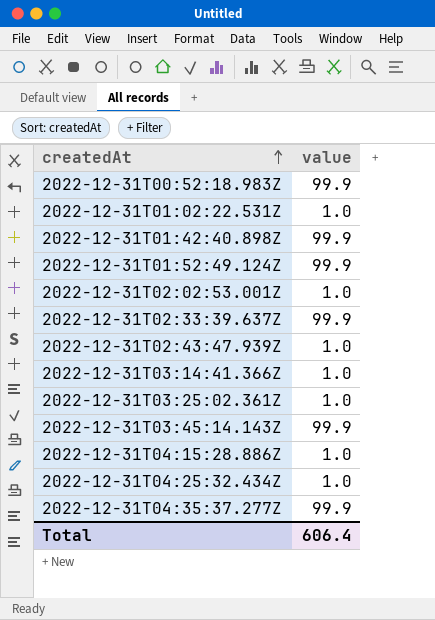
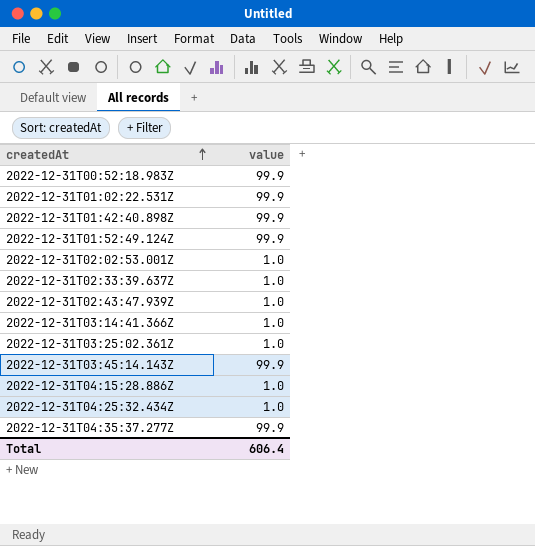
2022-12-31T01:02:22.531Z | value: 1.0 -> 99.9
2022-12-31T02:33:39.637Z | value: 99.9 -> 1.0

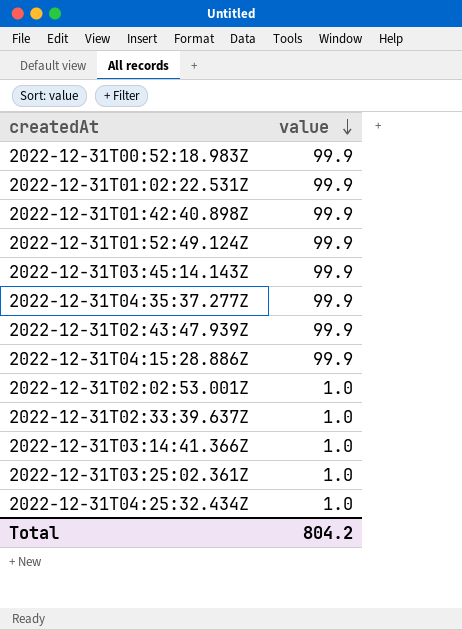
row order: createdAt ascending -> value descending
2022-12-31T02:43:47.939Z | value: 1.0 -> 99.9
2022-12-31T04:15:28.886Z | value: 1.0 -> 99.9
Total | value: 606.4 -> 804.2

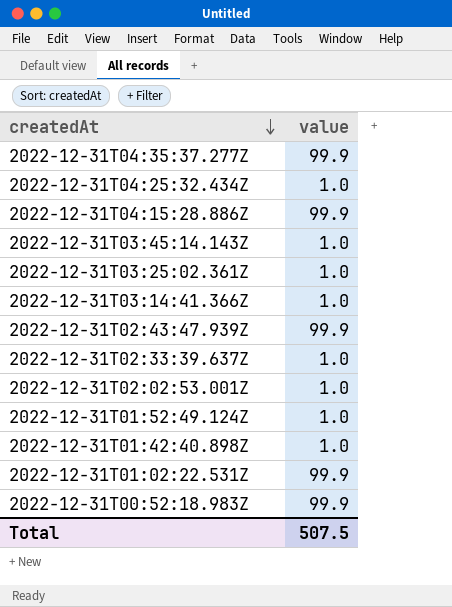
row order: value descending -> createdAt descending
2022-12-31T03:45:14.143Z | value: 99.9 -> 1.0
2022-12-31T01:52:49.124Z | value: 99.9 -> 1.0
2022-12-31T01:42:40.898Z | value: 99.9 -> 1.0
Total | value: 804.2 -> 507.5

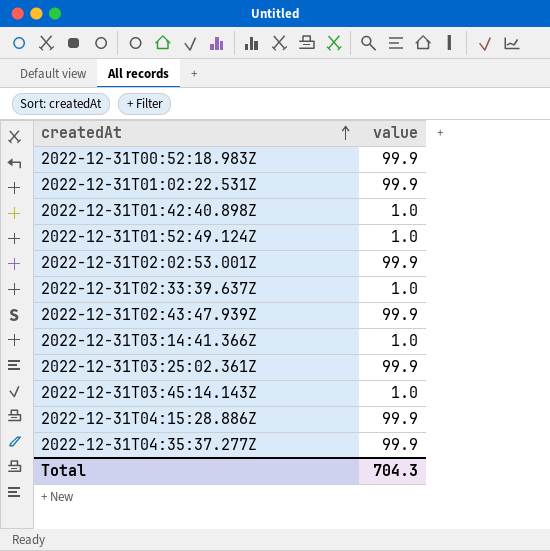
row order: createdAt descending -> createdAt ascending
row 2022-12-31T04:25:32.434Z: 1.0 -> none
2022-12-31T02:02:53.001Z | value: 1.0 -> 99.9
2022-12-31T03:25:02.361Z | value: 1.0 -> 99.9
Total | value: 507.5 -> 704.3

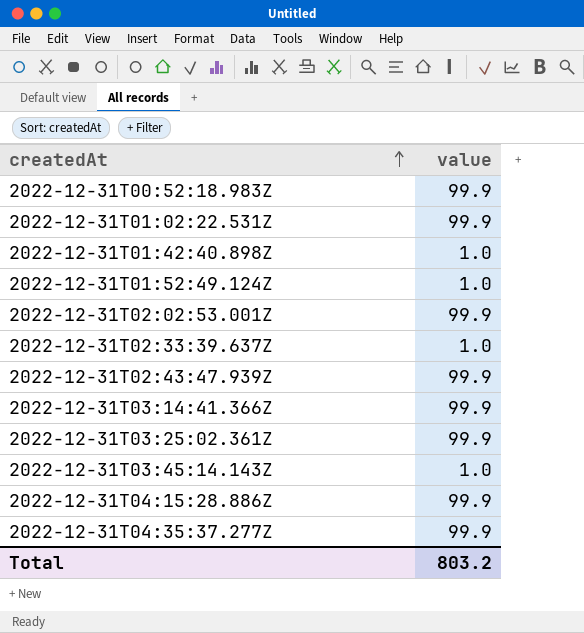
2022-12-31T03:14:41.366Z | value: 1.0 -> 99.9
Total | value: 704.3 -> 803.2

